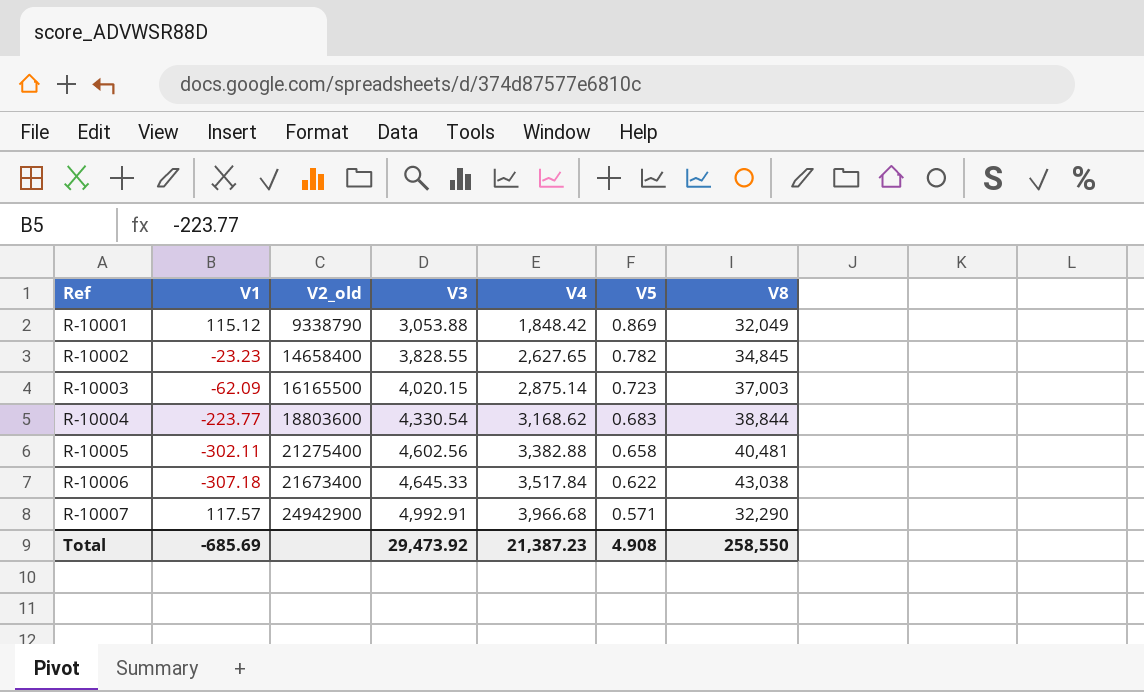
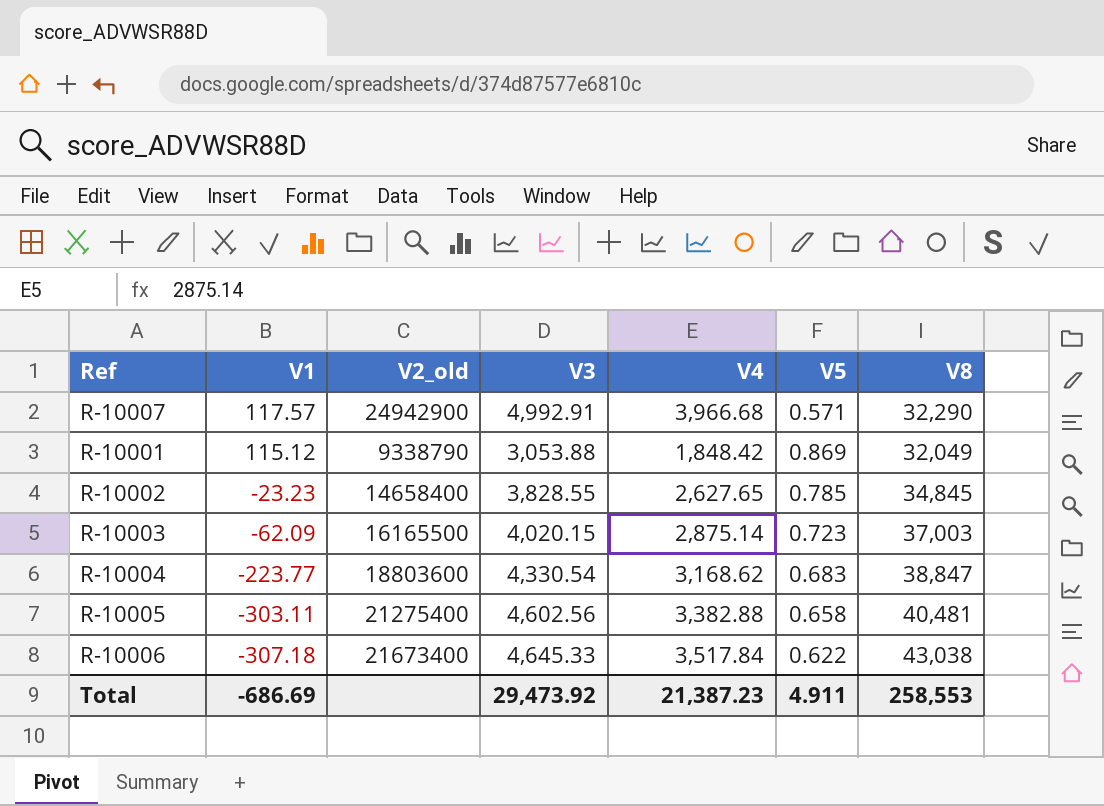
row order: Ref ascending -> V1 descending
R-10002 | V5: 0.782 -> 0.785
R-10004 | V8: 38,844 -> 38,847
R-10005 | V1: -302.11 -> -303.11
Total | V1: -685.69 -> -686.69
Total | V5: 4.908 -> 4.911
Total | V8: 258,550 -> 258,553

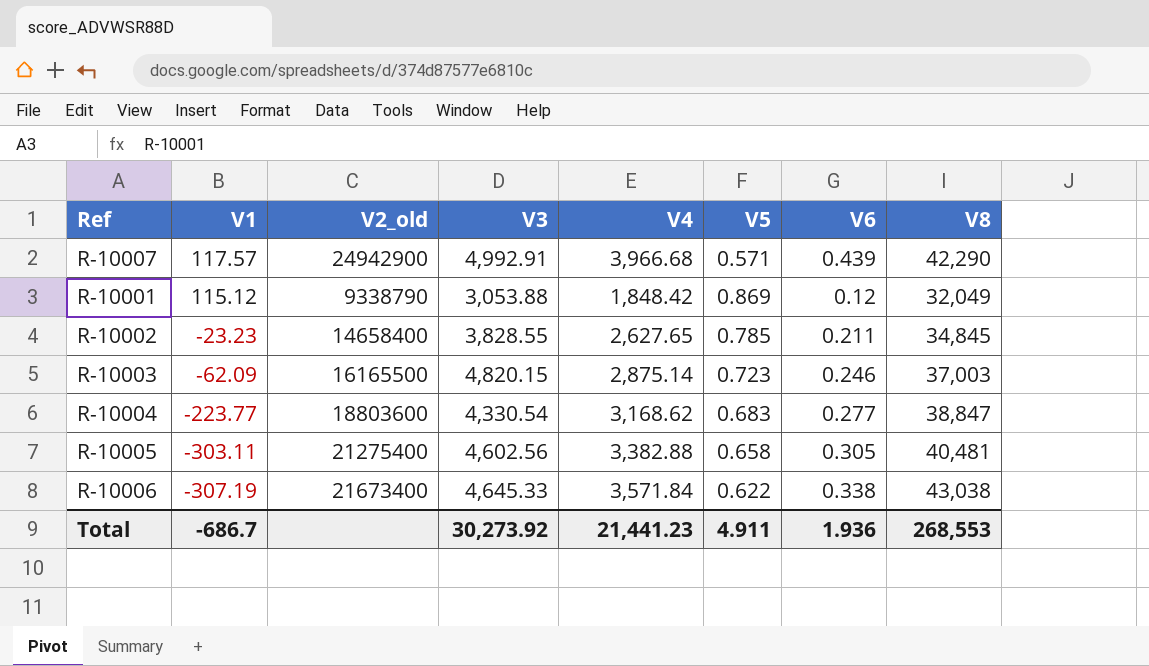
column V6 | position: none -> 7
R-10007 | V8: 32,290 -> 42,290
R-10003 | V3: 4,020.15 -> 4,820.15
R-10006 | V1: -307.18 -> -307.19
R-10006 | V4: 3,517.84 -> 3,571.84
Total | V1: -686.69 -> -686.7
Total | V3: 29,473.92 -> 30,273.92
Total | V4: 21,387.23 -> 21,441.23
Total | V8: 258,553 -> 268,553

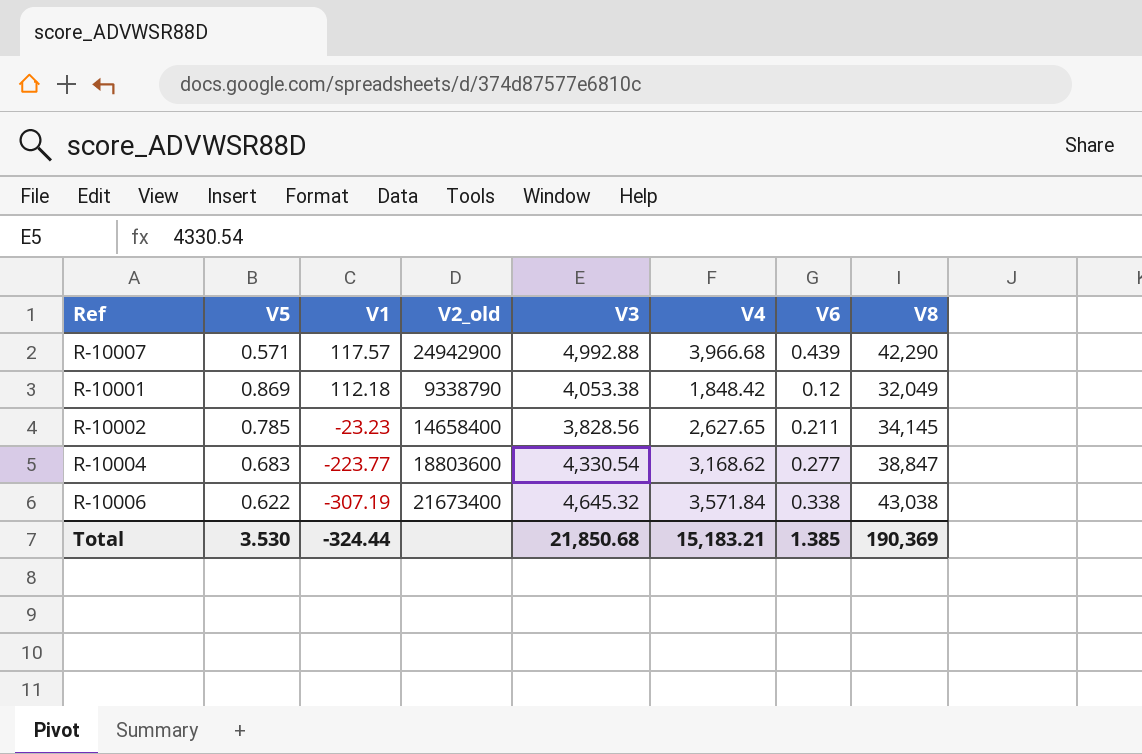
column V5 | position: 6 -> 2
row R-10003: -62.09 | 16165500 | 4,820.15 | 2,875.14 | 0.723 | 0.246 | 37,003 -> none
row R-10005: -303.11 | 21275400 | 4,602.56 | 3,382.88 | 0.658 | 0.305 | 40,481 -> none
R-10007 | V3: 4,992.91 -> 4,992.88
R-10001 | V1: 115.12 -> 112.18
R-10001 | V3: 3,053.88 -> 4,053.38
R-10002 | V3: 3,828.55 -> 3,828.56
R-10002 | V8: 34,845 -> 34,145
R-10006 | V3: 4,645.33 -> 4,645.32
Total | V5: 4.911 -> 3.530
Total | V1: -686.7 -> -324.44
Total | V3: 30,273.92 -> 21,850.68
Total | V4: 21,441.23 -> 15,183.21
Total | V6: 1.936 -> 1.385
Total | V8: 268,553 -> 190,369

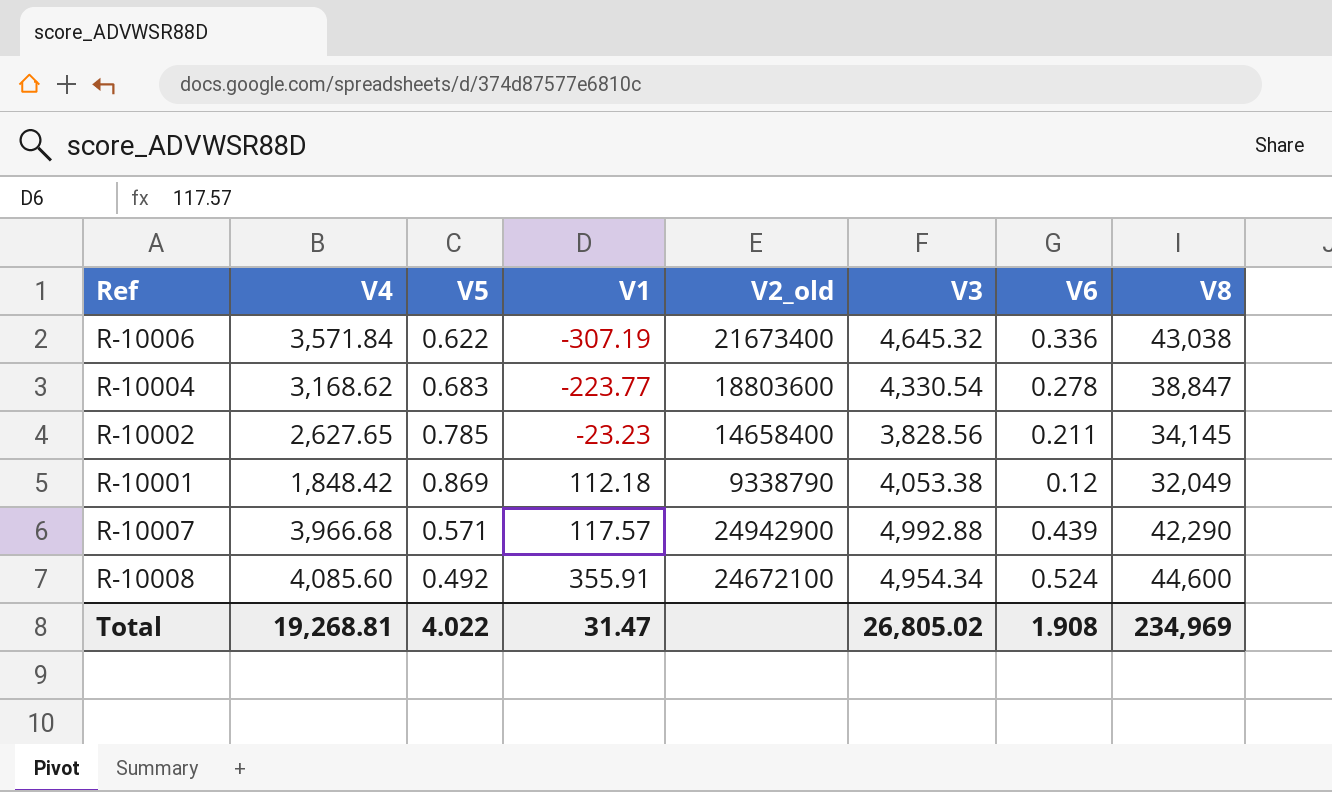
row order: V1 descending -> V1 ascending
column V4 | position: 6 -> 2
R-10006 | V6: 0.338 -> 0.336
R-10004 | V6: 0.277 -> 0.278
row R-10008: none -> 4,085.60 | 0.492 | 355.91 | 24672100 | 4,954.34 | 0.524 | 44,600
Total | V4: 15,183.21 -> 19,268.81
Total | V5: 3.530 -> 4.022
Total | V1: -324.44 -> 31.47
Total | V3: 21,850.68 -> 26,805.02
Total | V6: 1.385 -> 1.908
Total | V8: 190,369 -> 234,969

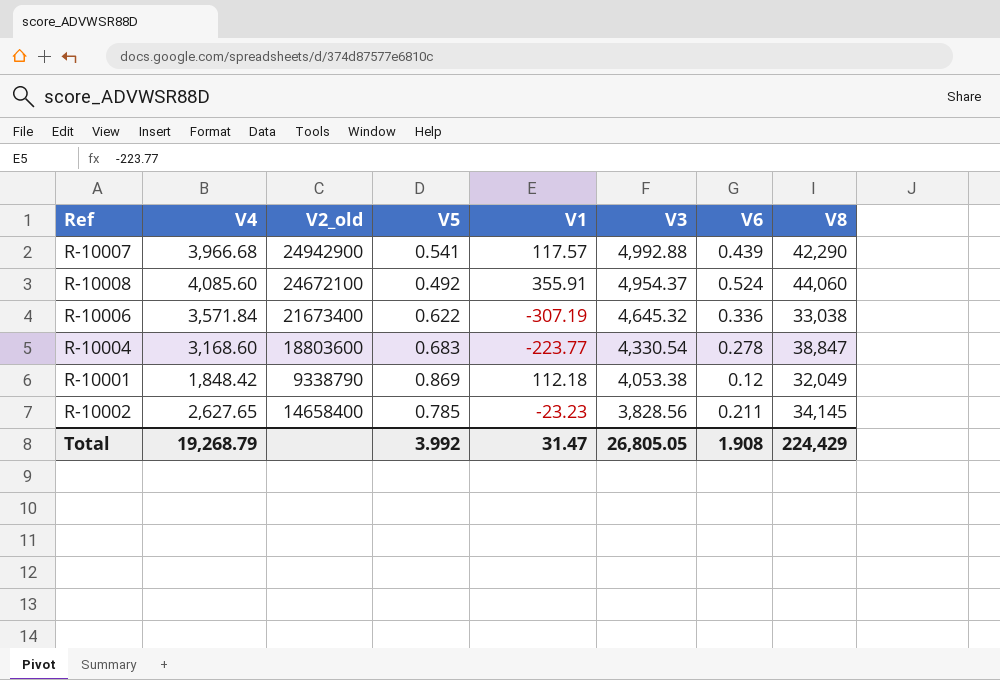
row order: V1 ascending -> V3 descending
column V2_old | position: 5 -> 3
R-10007 | V5: 0.571 -> 0.541
R-10008 | V3: 4,954.34 -> 4,954.37
R-10008 | V8: 44,600 -> 44,060
R-10006 | V8: 43,038 -> 33,038
R-10004 | V4: 3,168.62 -> 3,168.60
Total | V4: 19,268.81 -> 19,268.79
Total | V5: 4.022 -> 3.992
Total | V3: 26,805.02 -> 26,805.05
Total | V8: 234,969 -> 224,429

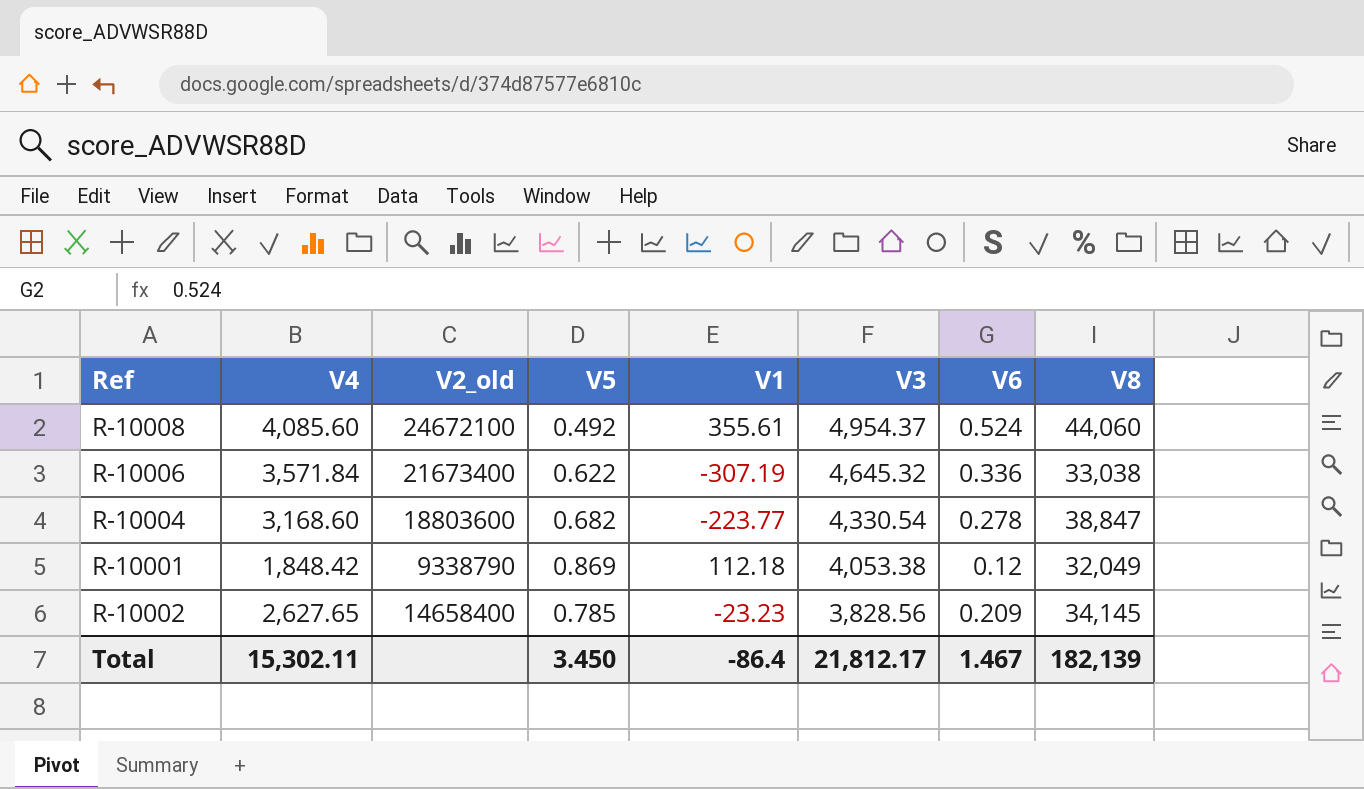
row R-10007: 3,966.68 | 24942900 | 0.541 | 117.57 | 4,992.88 | 0.439 | 42,290 -> none
R-10008 | V1: 355.91 -> 355.61
R-10004 | V5: 0.683 -> 0.682
R-10002 | V6: 0.211 -> 0.209
Total | V4: 19,268.79 -> 15,302.11
Total | V5: 3.992 -> 3.450
Total | V1: 31.47 -> -86.4
Total | V3: 26,805.05 -> 21,812.17
Total | V6: 1.908 -> 1.467
Total | V8: 224,429 -> 182,139

